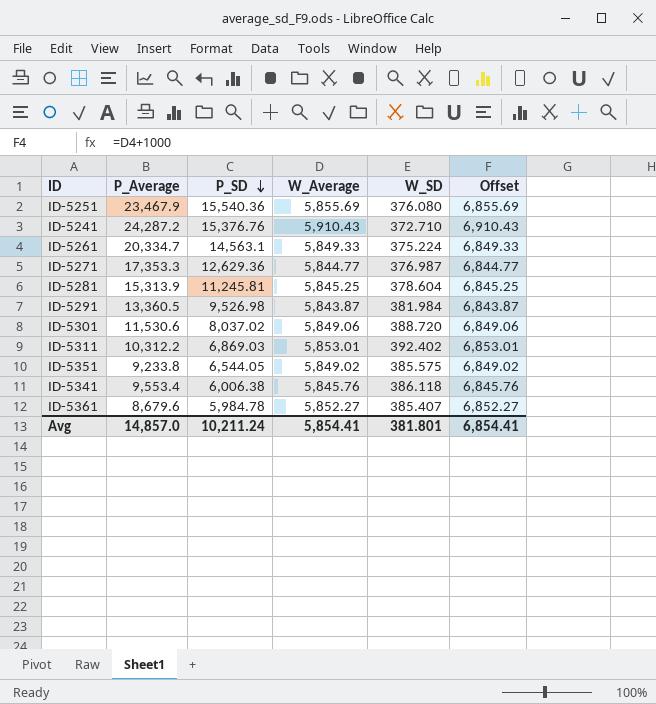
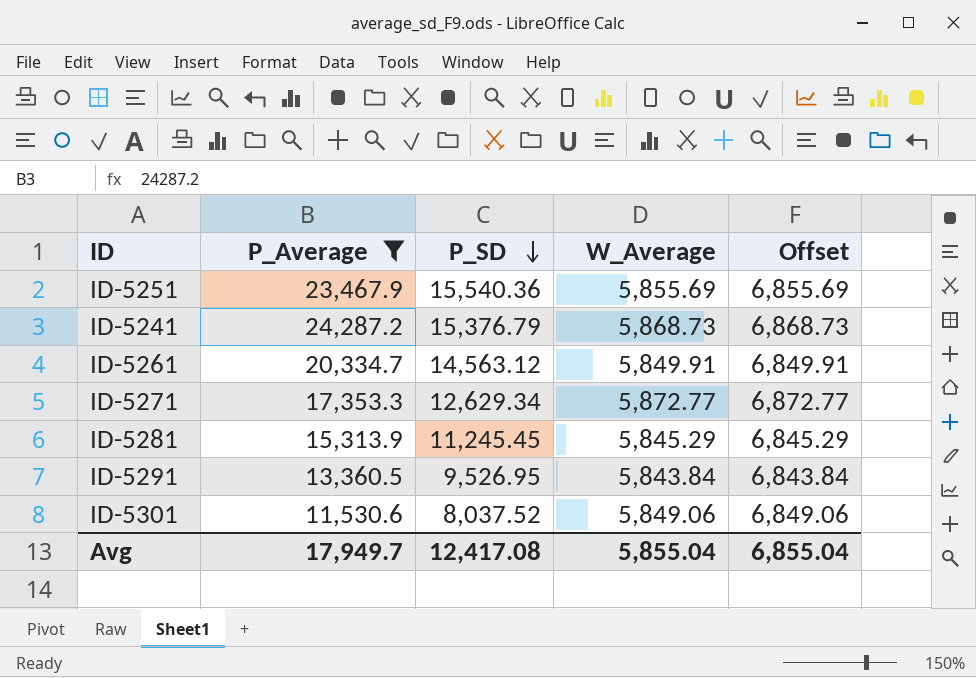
filter: none -> P_Average >= 11,530.6
column W_SD | position: 5 -> none
ID-5241 | P_SD: 15,376.76 -> 15,376.79
ID-5241 | W_Average: 5,910.43 -> 5,868.73
ID-5241 | Offset: 6,910.43 -> 6,868.73
ID-5261 | P_SD: 14,563.1 -> 14,563.12
ID-5261 | W_Average: 5,849.33 -> 5,849.91
ID-5261 | Offset: 6,849.33 -> 6,849.91
ID-5271 | P_SD: 12,629.36 -> 12,629.34
ID-5271 | W_Average: 5,844.77 -> 5,872.77
ID-5271 | Offset: 6,844.77 -> 6,872.77
ID-5281 | P_SD: 11,245.81 -> 11,245.45
ID-5281 | W_Average: 5,845.25 -> 5,845.29
ID-5281 | Offset: 6,845.25 -> 6,845.29
ID-5291 | P_SD: 9,526.98 -> 9,526.95
ID-5291 | W_Average: 5,843.87 -> 5,843.84
ID-5291 | Offset: 6,843.87 -> 6,843.84
ID-5301 | P_SD: 8,037.02 -> 8,037.52
Avg | P_Average: 14,857.0 -> 17,949.7
Avg | P_SD: 10,211.24 -> 12,417.08
Avg | W_Average: 5,854.41 -> 5,855.04
Avg | Offset: 6,854.41 -> 6,855.04

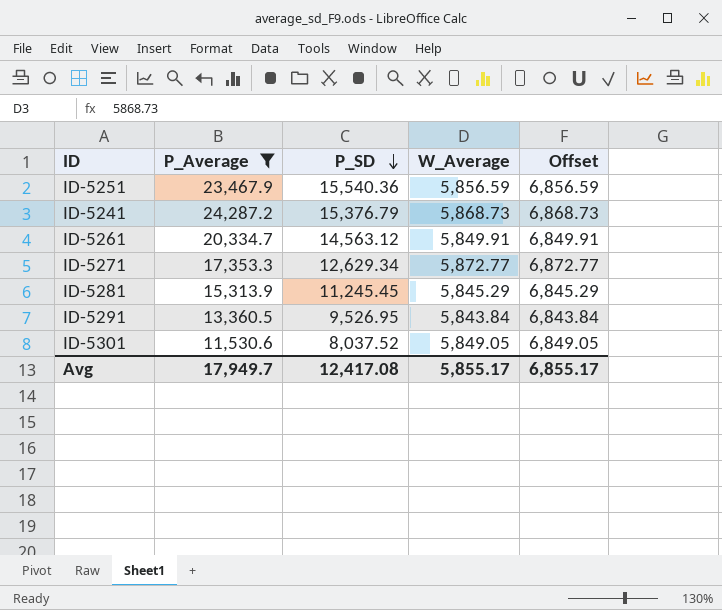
ID-5251 | W_Average: 5,855.69 -> 5,856.59
ID-5251 | Offset: 6,855.69 -> 6,856.59
ID-5301 | W_Average: 5,849.06 -> 5,849.05
ID-5301 | Offset: 6,849.06 -> 6,849.05
Avg | W_Average: 5,855.04 -> 5,855.17
Avg | Offset: 6,855.04 -> 6,855.17

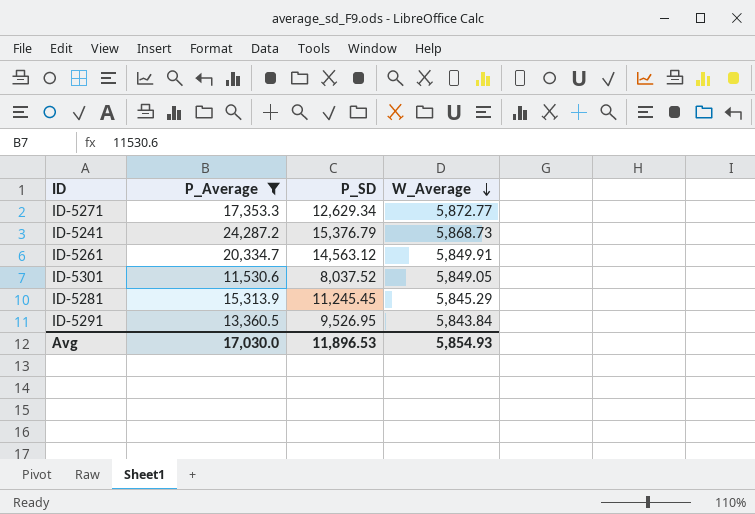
row order: P_SD descending -> W_Average descending
column Offset | formula: [W_Average] + 1000 -> none
row ID-5251: 23,467.9 | 15,540.36 | 5,856.59 | 6,856.59 -> none
Avg | P_Average: 17,949.7 -> 17,030.0
Avg | P_SD: 12,417.08 -> 11,896.53
Avg | W_Average: 5,855.17 -> 5,854.93

